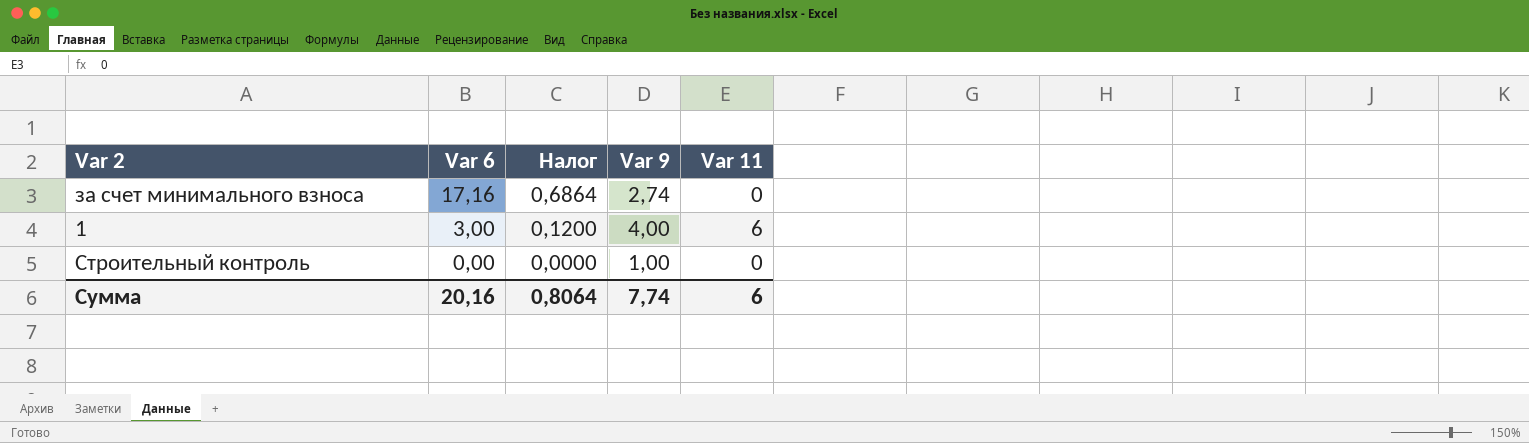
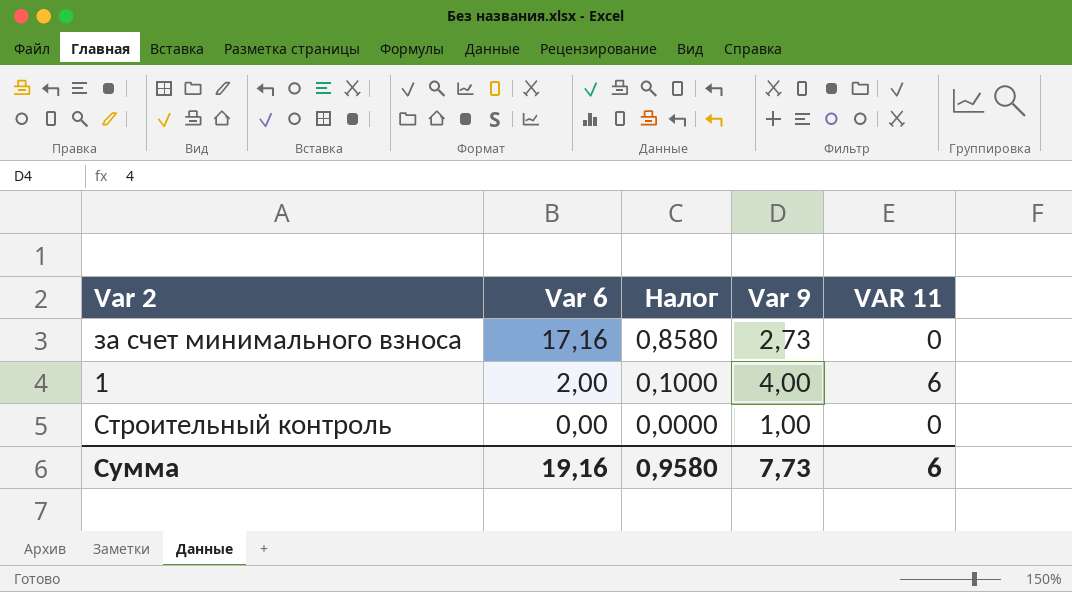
column Налог | formula: [Var 6] * 0,04 -> [Var 6] * 0,05
column name: Var 11 -> VAR 11
за счет минимального взноса | Var 9: 2,74 -> 2,73
1 | Var 6: 3,00 -> 2,00
Сумма | Var 6: 20,16 -> 19,16
Сумма | Налог: 0,8064 -> 0,9580
Сумма | Var 9: 7,74 -> 7,73

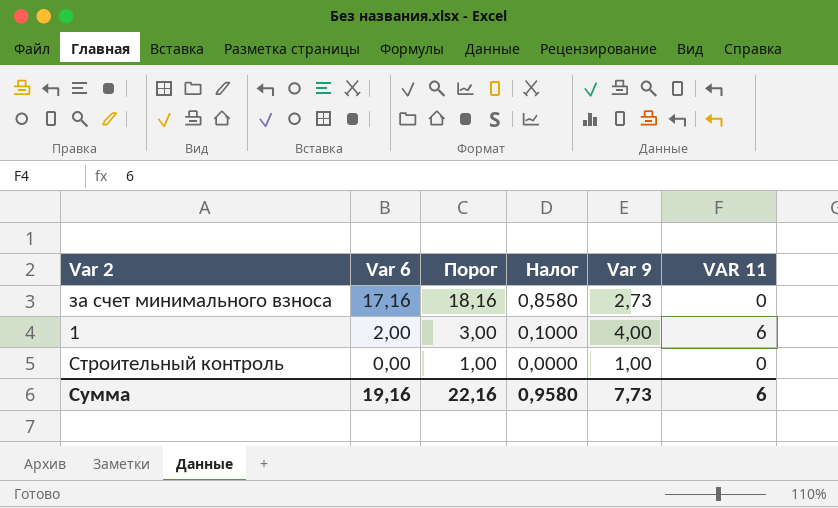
column Порог | formula: none -> [Var 6] + 1

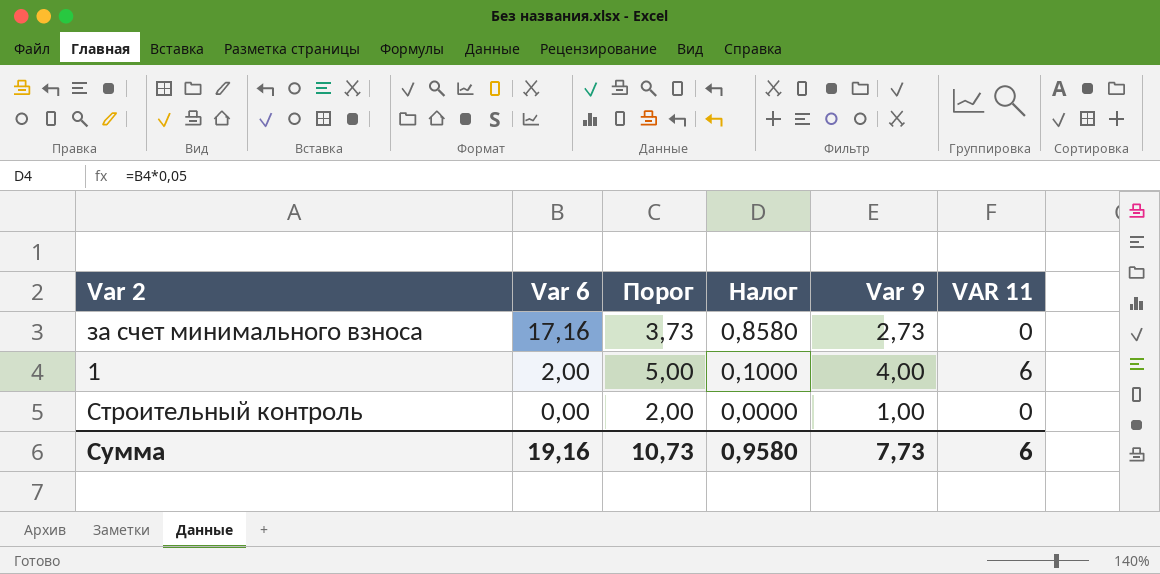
column Порог | formula: [Var 6] + 1 -> [Var 9] + 1
Сумма | Порог: 22,16 -> 10,73

